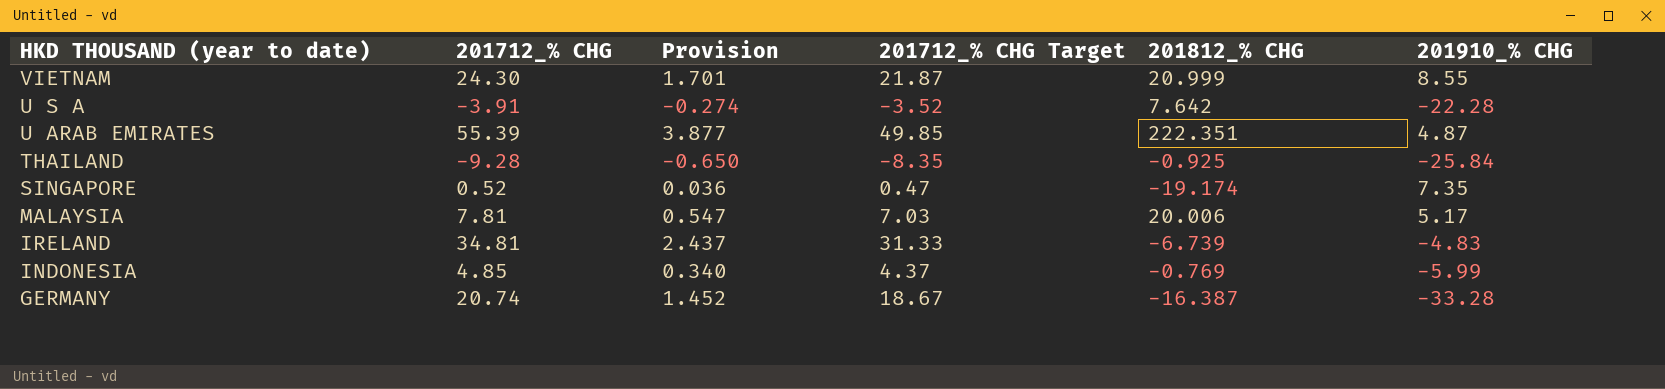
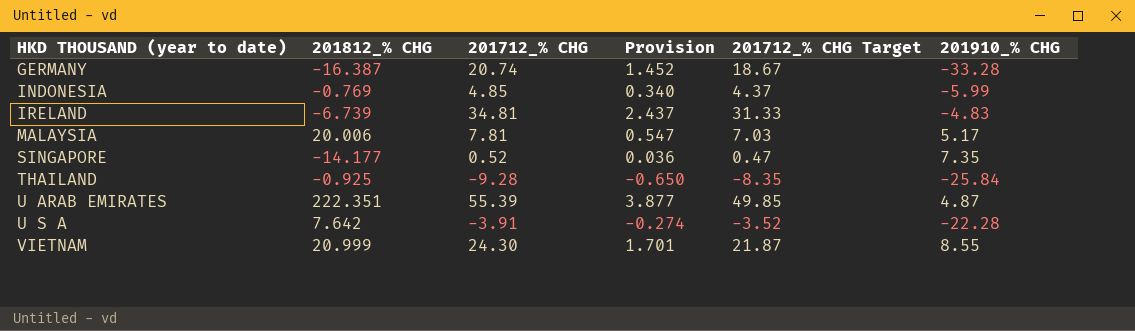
row order: HKD THOUSAND (year to date) descending -> HKD THOUSAND (year to date) ascending
column 201812_% CHG | position: 5 -> 2
SINGAPORE | 201812_% CHG: -19.174 -> -14.177

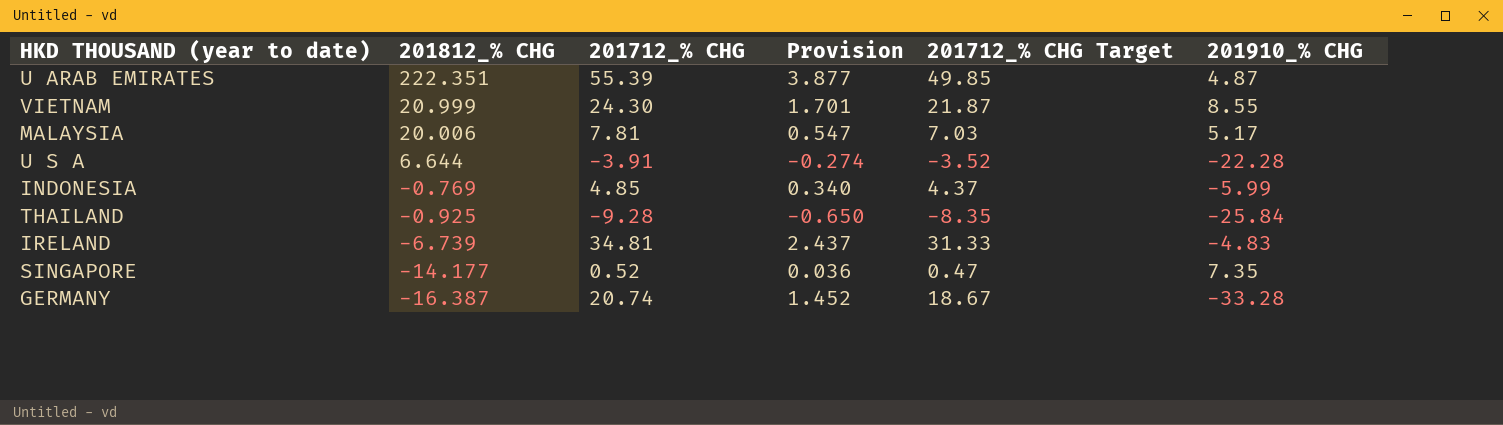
row order: HKD THOUSAND (year to date) ascending -> 201812_% CHG descending
U S A | 201812_% CHG: 7.642 -> 6.644

